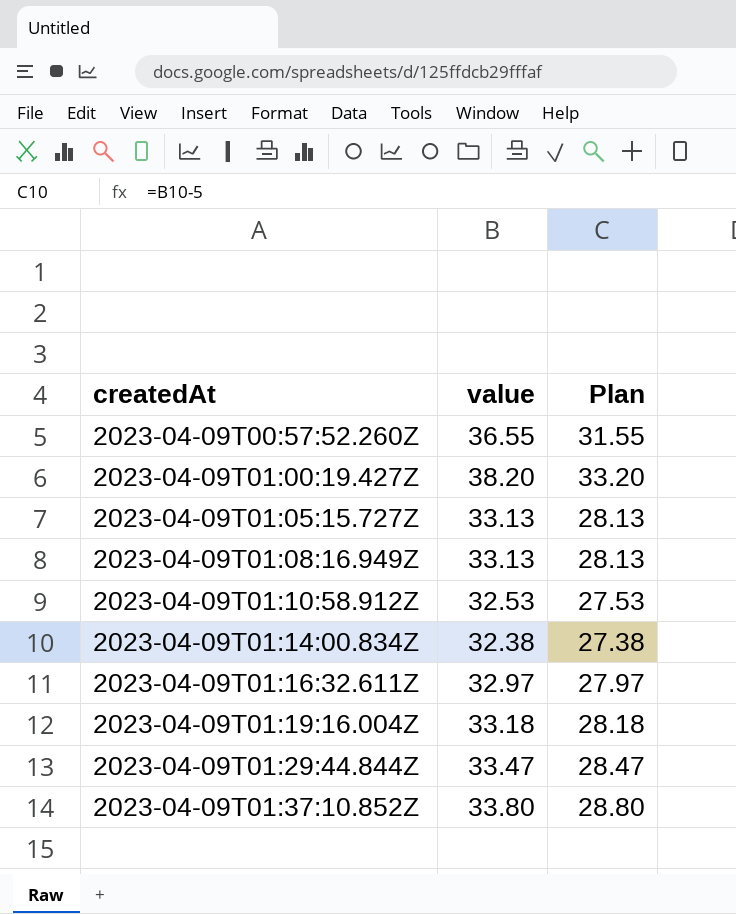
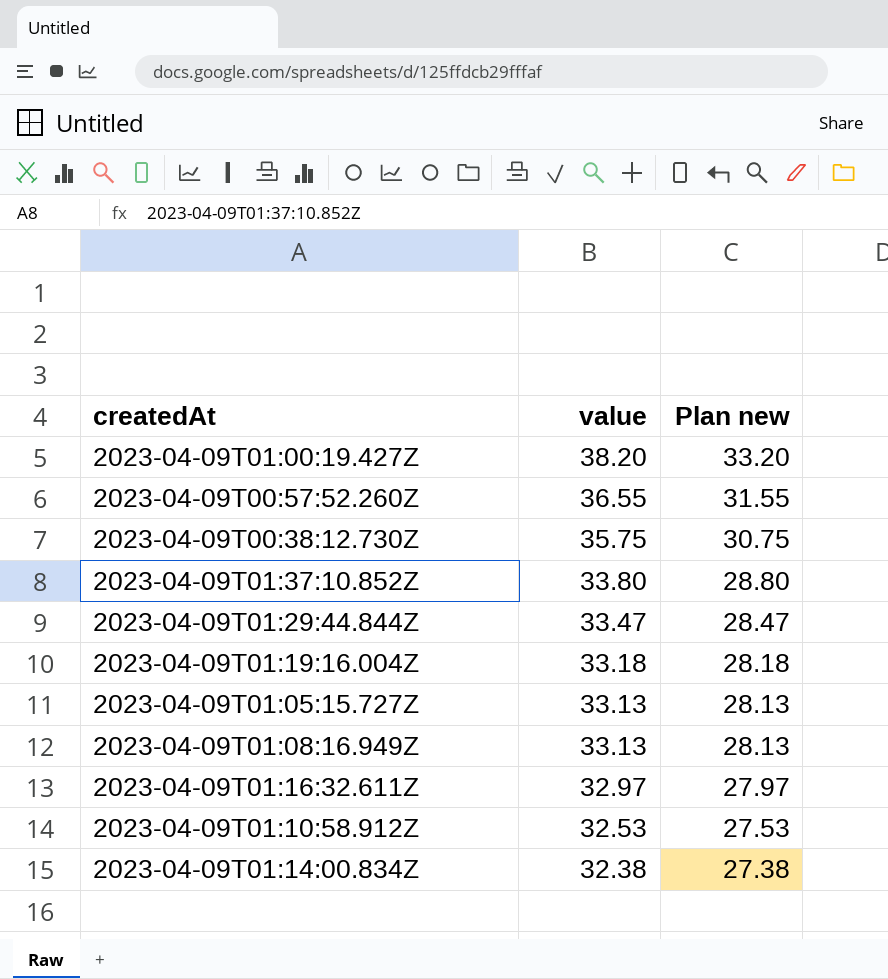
row order: createdAt ascending -> value descending
column name: Plan -> Plan new
row 2023-04-09T00:38:12.730Z: none -> 35.75 | 30.75

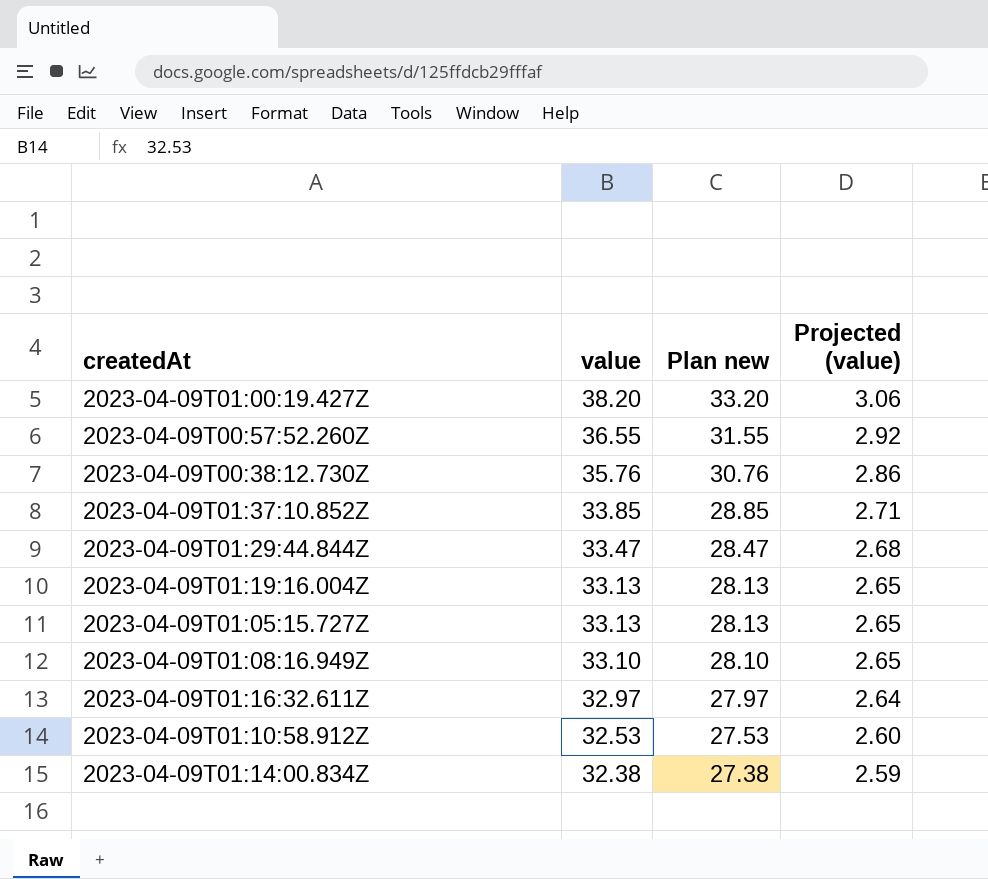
column Projected (value) | formula: none -> [value] * 0.08
2023-04-09T00:38:12.730Z | value: 35.75 -> 35.76
2023-04-09T00:38:12.730Z | Plan new: 30.75 -> 30.76
2023-04-09T01:37:10.852Z | value: 33.80 -> 33.85
2023-04-09T01:37:10.852Z | Plan new: 28.80 -> 28.85
2023-04-09T01:19:16.004Z | value: 33.18 -> 33.13
2023-04-09T01:19:16.004Z | Plan new: 28.18 -> 28.13
2023-04-09T01:08:16.949Z | value: 33.13 -> 33.10
2023-04-09T01:08:16.949Z | Plan new: 28.13 -> 28.10

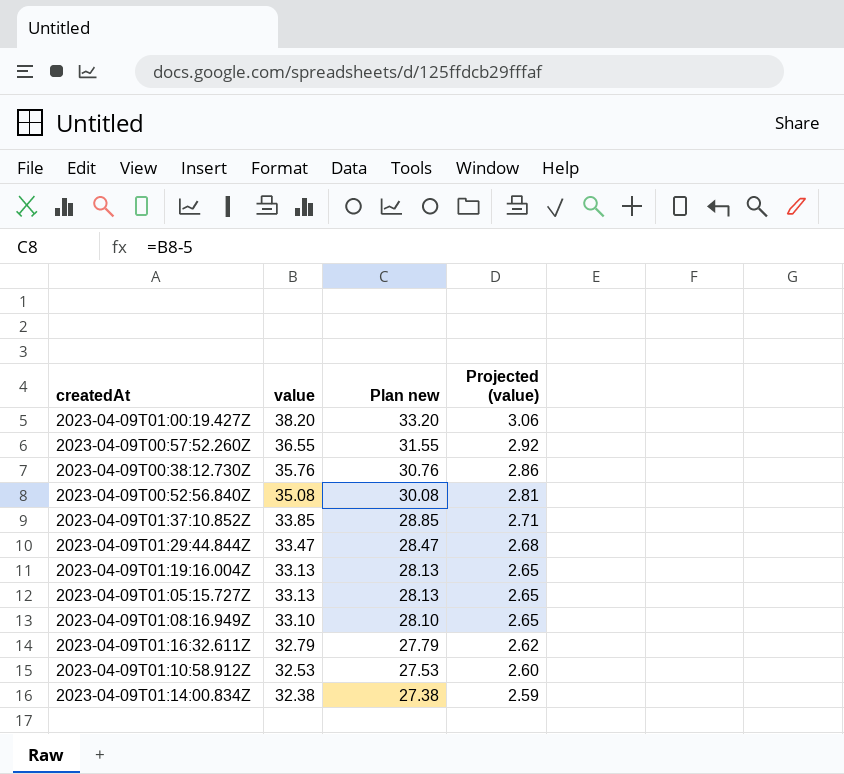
row 2023-04-09T00:52:56.840Z: none -> 35.08 | 30.08 | 2.81
2023-04-09T01:16:32.611Z | value: 32.97 -> 32.79
2023-04-09T01:16:32.611Z | Plan new: 27.97 -> 27.79
2023-04-09T01:16:32.611Z | Projected (value): 2.64 -> 2.62

